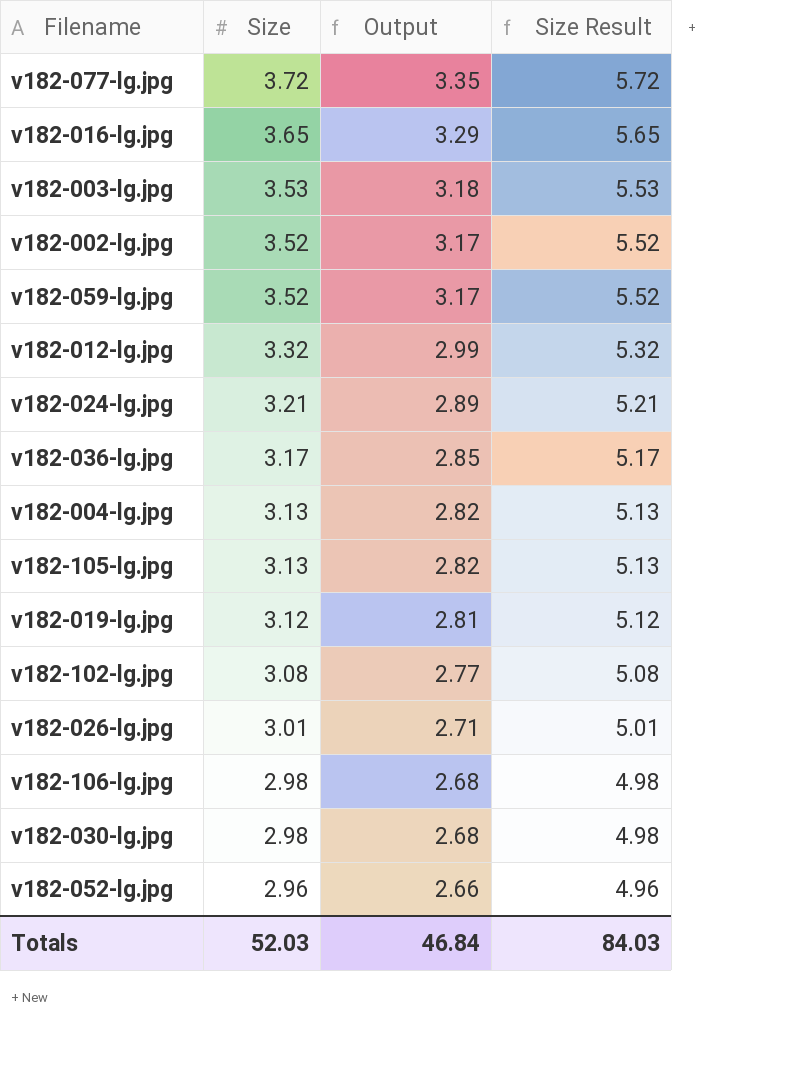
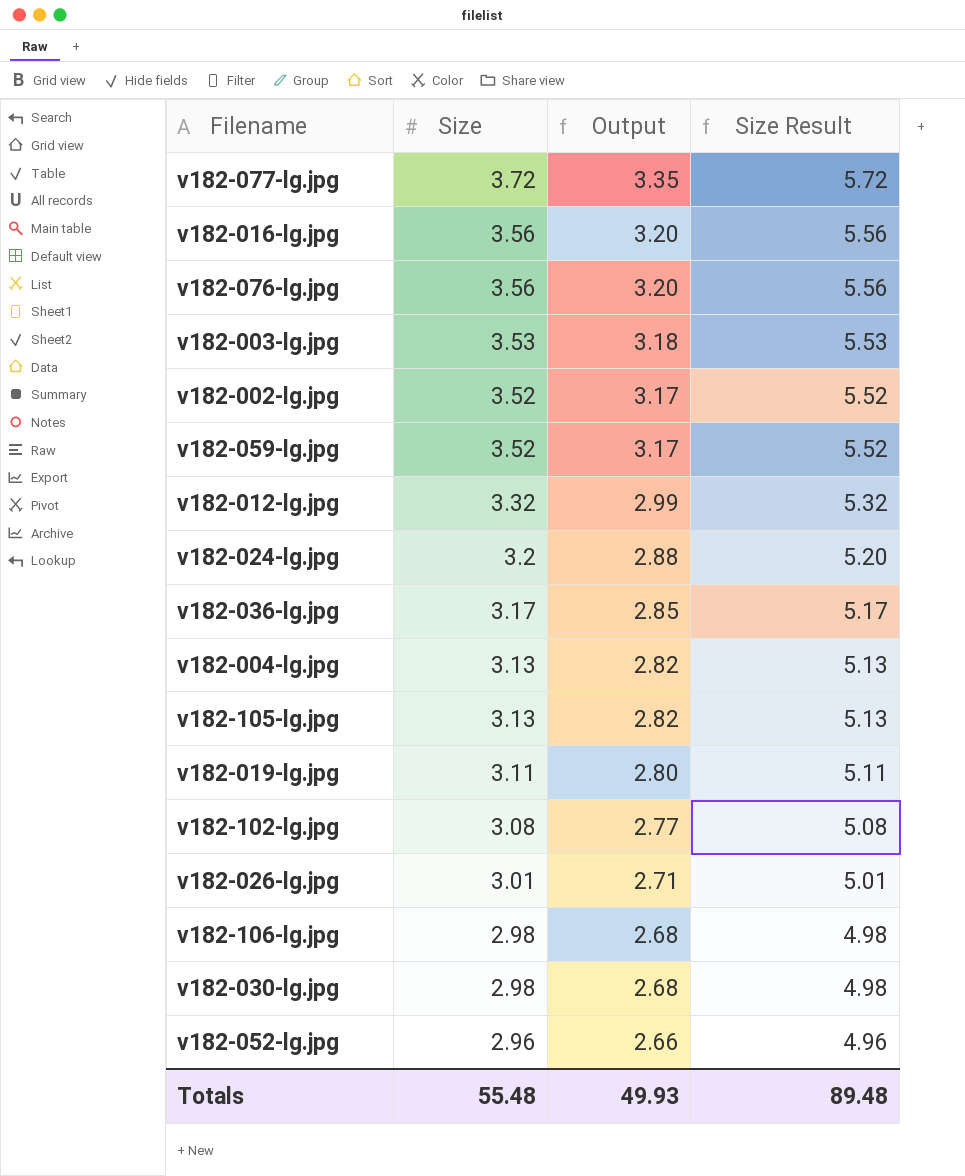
v182-016-lg.jpg | Size: 3.65 -> 3.56
v182-016-lg.jpg | Output: 3.29 -> 3.20
v182-016-lg.jpg | Size Result: 5.65 -> 5.56
row v182-076-lg.jpg: none -> 3.56 | 3.20 | 5.56
v182-024-lg.jpg | Size: 3.21 -> 3.2
v182-024-lg.jpg | Output: 2.89 -> 2.88
v182-024-lg.jpg | Size Result: 5.21 -> 5.20
v182-019-lg.jpg | Size: 3.12 -> 3.11
v182-019-lg.jpg | Output: 2.81 -> 2.80
v182-019-lg.jpg | Size Result: 5.12 -> 5.11
Totals | Size: 52.03 -> 55.48
Totals | Output: 46.84 -> 49.93
Totals | Size Result: 84.03 -> 89.48

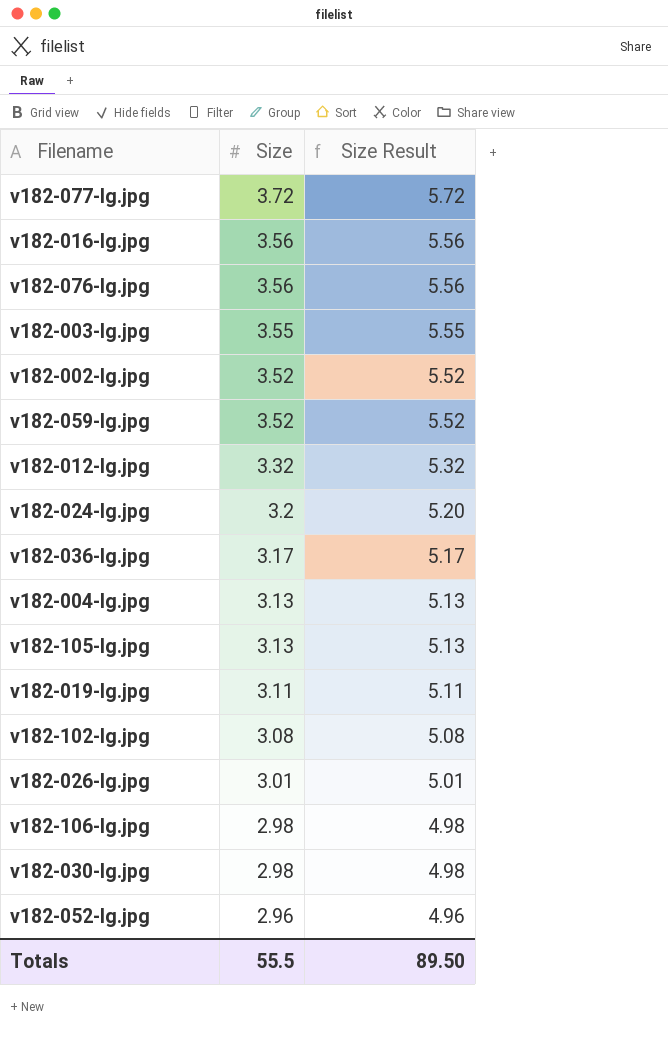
column Output | formula: [Size] * 0.9 -> none
v182-003-lg.jpg | Size: 3.53 -> 3.55
v182-003-lg.jpg | Size Result: 5.53 -> 5.55
Totals | Size: 55.48 -> 55.5
Totals | Size Result: 89.48 -> 89.50

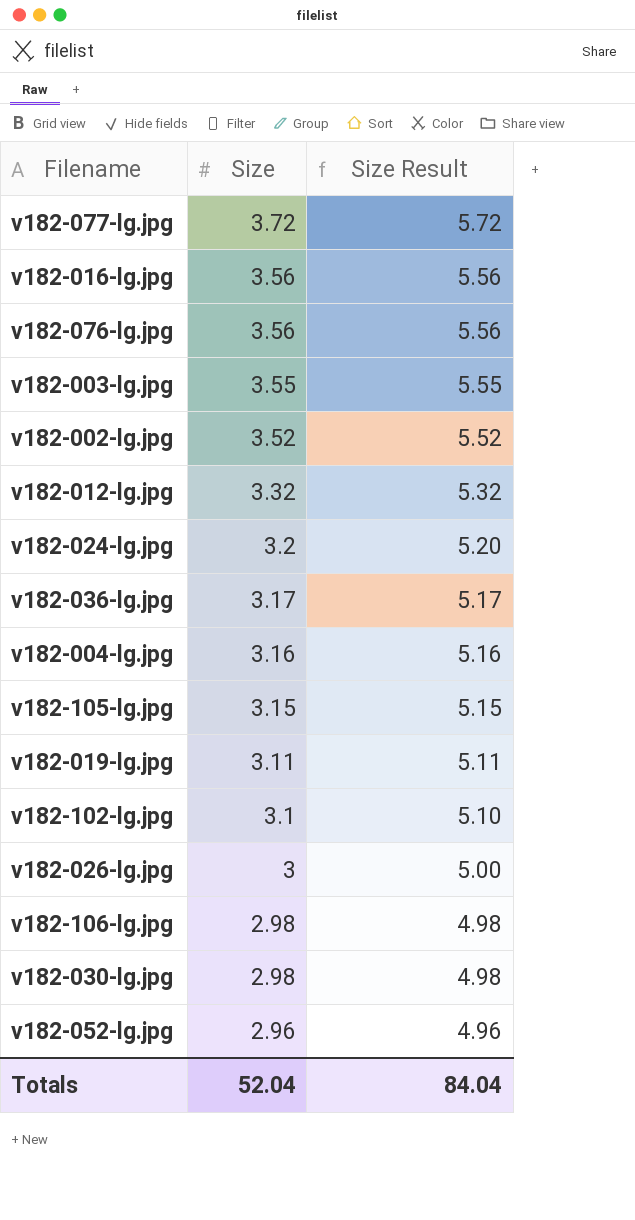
row v182-059-lg.jpg: 3.52 | 5.52 -> none
v182-004-lg.jpg | Size: 3.13 -> 3.16
v182-004-lg.jpg | Size Result: 5.13 -> 5.16
v182-105-lg.jpg | Size: 3.13 -> 3.15
v182-105-lg.jpg | Size Result: 5.13 -> 5.15
v182-102-lg.jpg | Size: 3.08 -> 3.1
v182-102-lg.jpg | Size Result: 5.08 -> 5.10
v182-026-lg.jpg | Size: 3.01 -> 3
v182-026-lg.jpg | Size Result: 5.01 -> 5.00
Totals | Size: 55.5 -> 52.04
Totals | Size Result: 89.50 -> 84.04

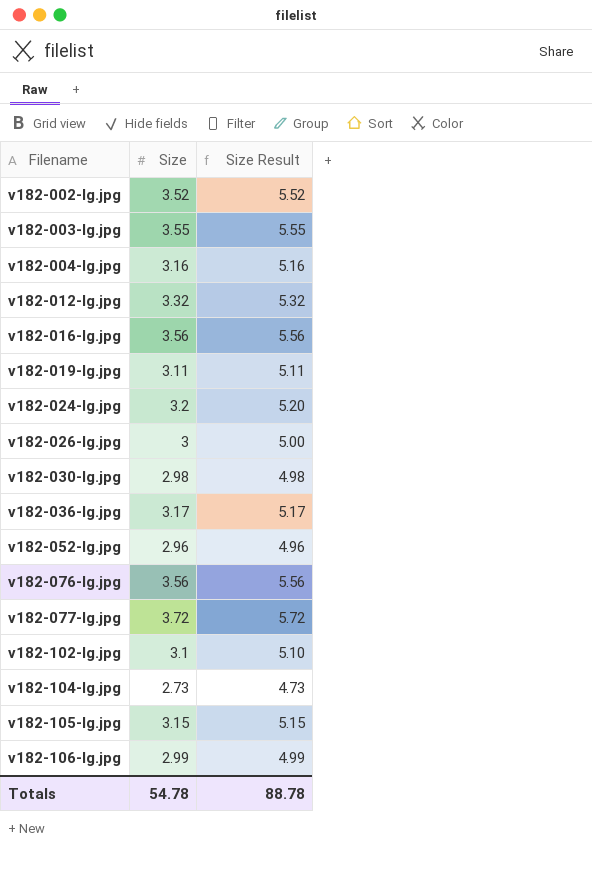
row order: Size descending -> Filename ascending
row v182-104-lg.jpg: none -> 2.73 | 4.73
v182-106-lg.jpg | Size: 2.98 -> 2.99
v182-106-lg.jpg | Size Result: 4.98 -> 4.99
Totals | Size: 52.04 -> 54.78
Totals | Size Result: 84.04 -> 88.78

